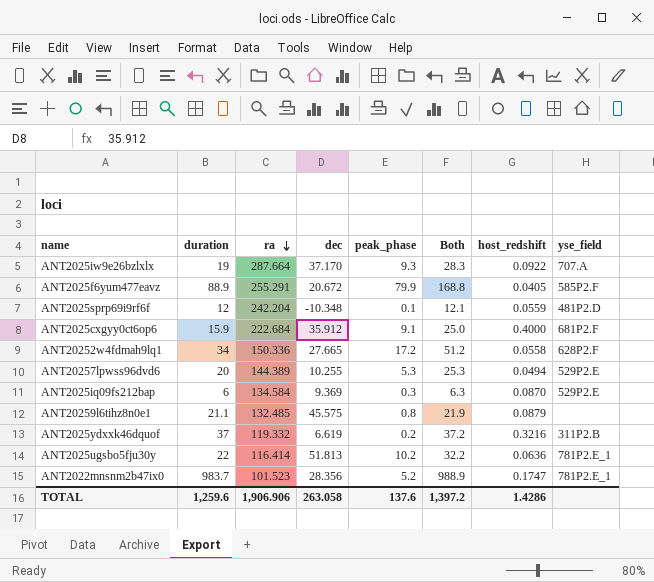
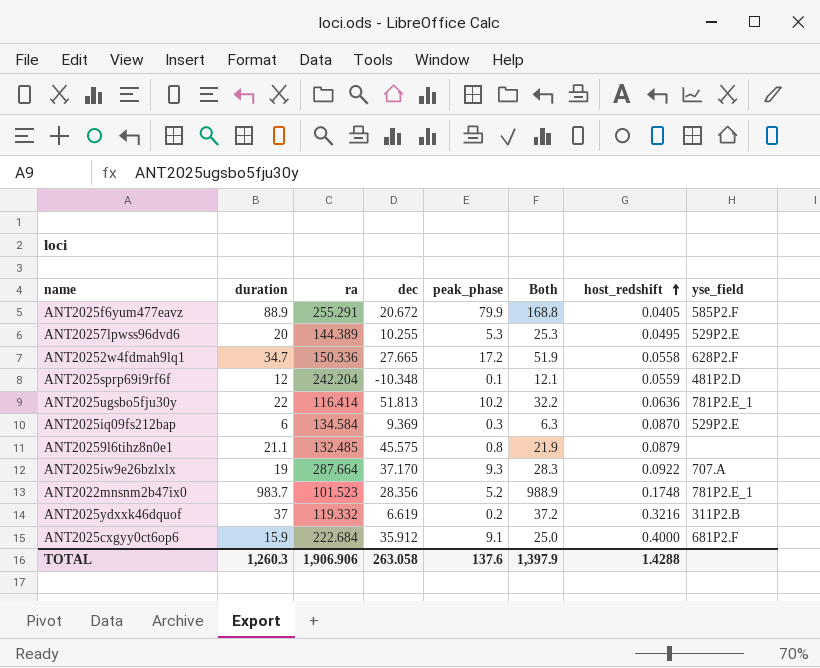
row order: ra descending -> host_redshift ascending
ANT20257lpwss96dvd6 | host_redshift: 0.0494 -> 0.0495
ANT20252w4fdmah9lq1 | duration: 34 -> 34.7
ANT20252w4fdmah9lq1 | Both: 51.2 -> 51.9
ANT2022mnsnm2b47ix0 | host_redshift: 0.1747 -> 0.1748
TOTAL | duration: 1,259.6 -> 1,260.3
TOTAL | Both: 1,397.2 -> 1,397.9
TOTAL | host_redshift: 1.4286 -> 1.4288

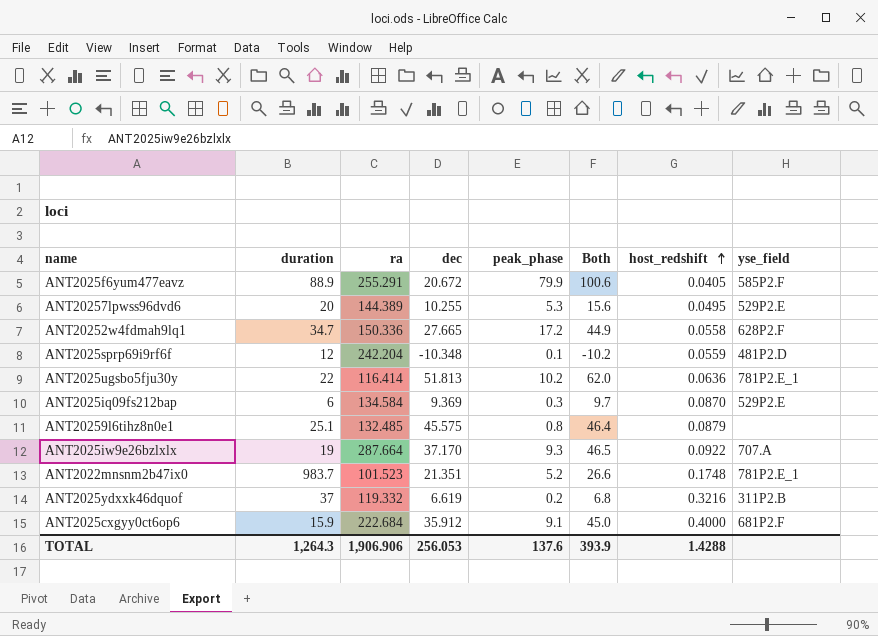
column Both | formula: [duration] + [peak_phase] -> [dec] + [peak_phase]
ANT20259l6tihz8n0e1 | duration: 21.1 -> 25.1
ANT2022mnsnm2b47ix0 | dec: 28.356 -> 21.351
TOTAL | duration: 1,260.3 -> 1,264.3
TOTAL | dec: 263.058 -> 256.053
TOTAL | Both: 1,397.9 -> 393.9

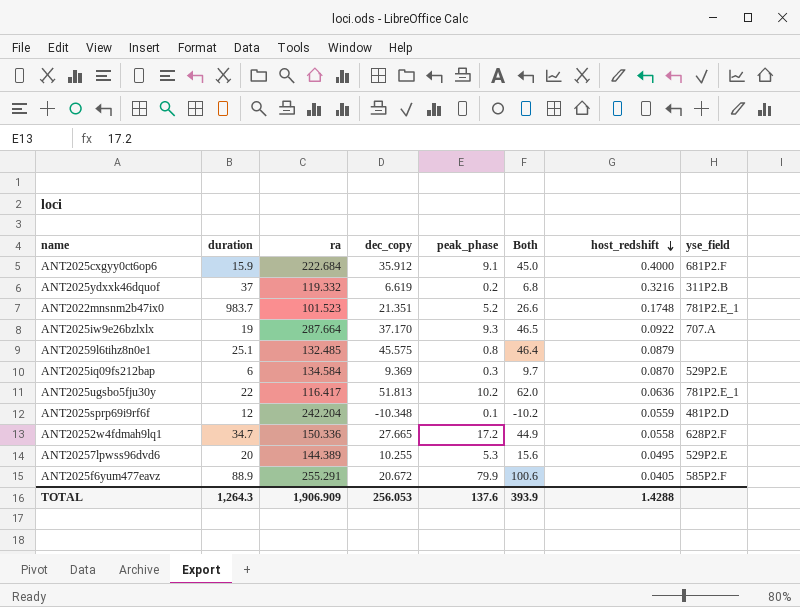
row order: host_redshift ascending -> host_redshift descending
column name: dec -> dec_copy
ANT2025ugsbo5fju30y | ra: 116.414 -> 116.417
TOTAL | ra: 1,906.906 -> 1,906.909

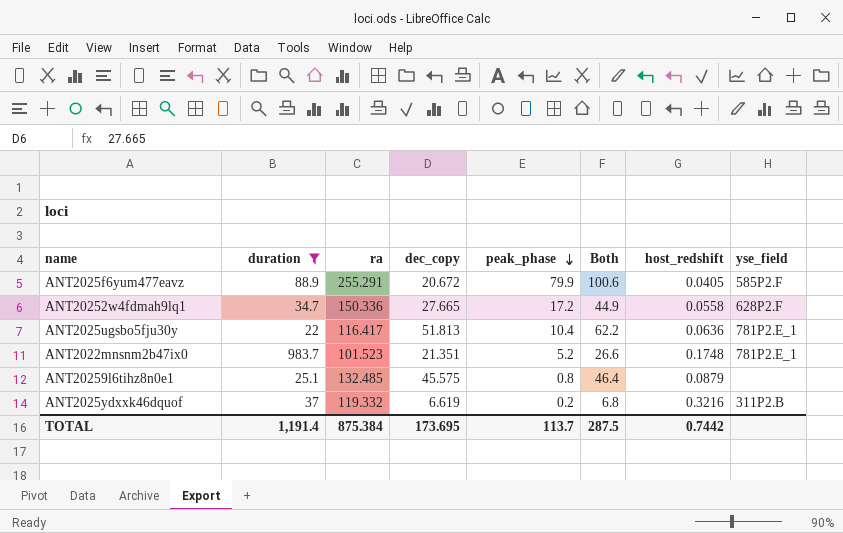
filter: none -> duration >= 22
row order: host_redshift descending -> peak_phase descending
ANT2025ugsbo5fju30y | peak_phase: 10.2 -> 10.4
ANT2025ugsbo5fju30y | Both: 62.0 -> 62.2
TOTAL | duration: 1,264.3 -> 1,191.4
TOTAL | ra: 1,906.909 -> 875.384
TOTAL | dec_copy: 256.053 -> 173.695
TOTAL | peak_phase: 137.6 -> 113.7
TOTAL | Both: 393.9 -> 287.5
TOTAL | host_redshift: 1.4288 -> 0.7442

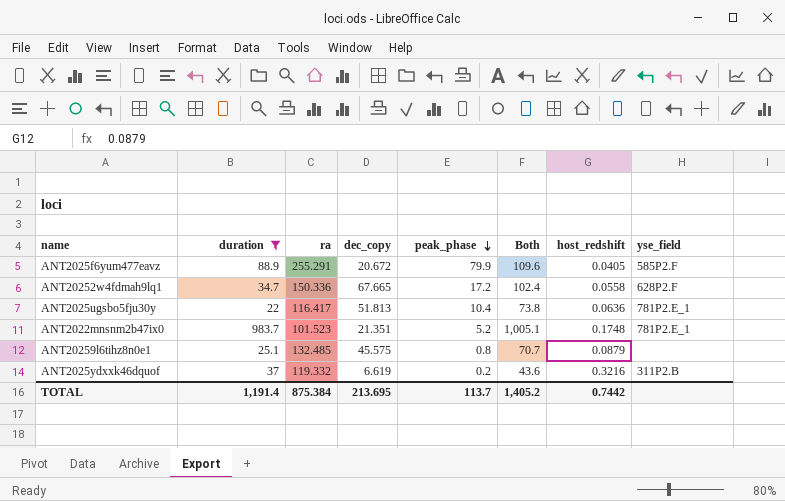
column Both | formula: [dec_copy] + [peak_phase] -> [duration] + [dec_copy]
ANT20252w4fdmah9lq1 | dec_copy: 27.665 -> 67.665
TOTAL | dec_copy: 173.695 -> 213.695
TOTAL | Both: 287.5 -> 1,405.2

